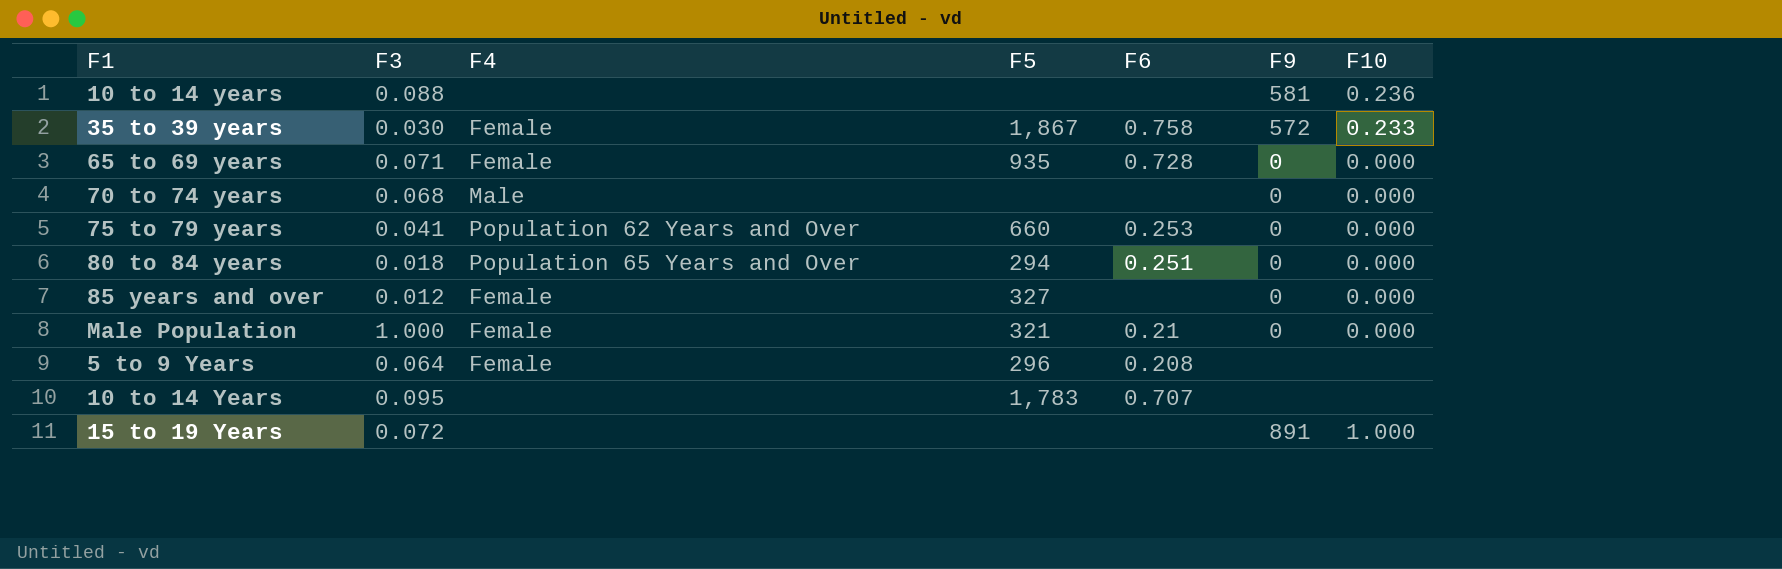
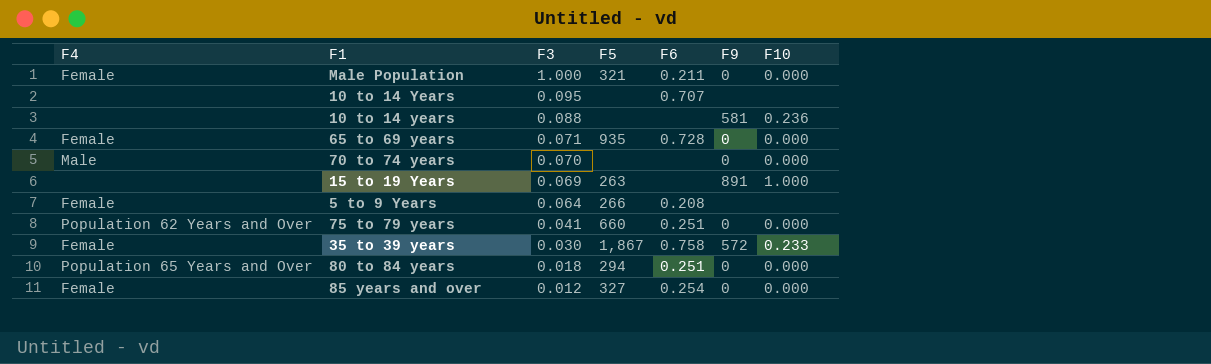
row order: none -> F3 descending
column F4 | position: 3 -> 1
Male Population | F6: 0.21 -> 0.211
10 to 14 Years | F5: 1,783 -> none
70 to 74 years | F3: 0.068 -> 0.070
15 to 19 Years | F3: 0.072 -> 0.069
15 to 19 Years | F5: none -> 263
5 to 9 Years | F5: 296 -> 266
75 to 79 years | F6: 0.253 -> 0.251
85 years and over | F6: none -> 0.254

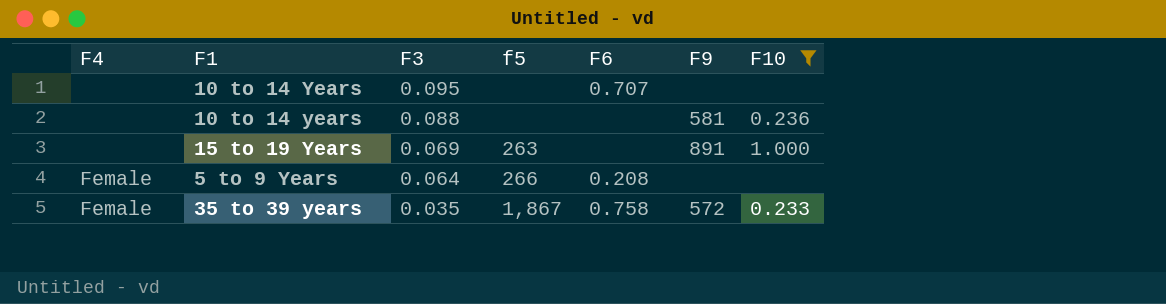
filter: none -> F10 != 0.000
column name: F5 -> f5
35 to 39 years | F3: 0.030 -> 0.035

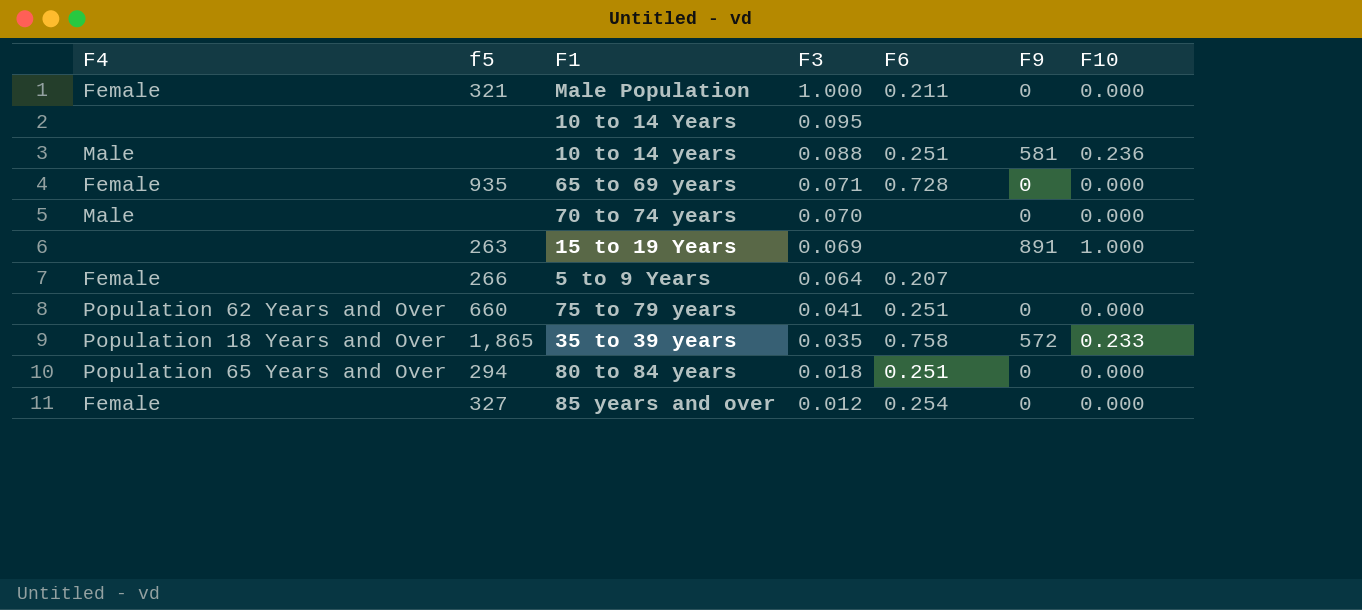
filter: F10 != 0.000 -> none
column f5 | position: 4 -> 2
10 to 14 Years | F6: 0.707 -> none
10 to 14 years | F4: none -> Male
10 to 14 years | F6: none -> 0.251
5 to 9 Years | F6: 0.208 -> 0.207
35 to 39 years | F4: Female -> Population 18 Years and Over
35 to 39 years | f5: 1,867 -> 1,865

